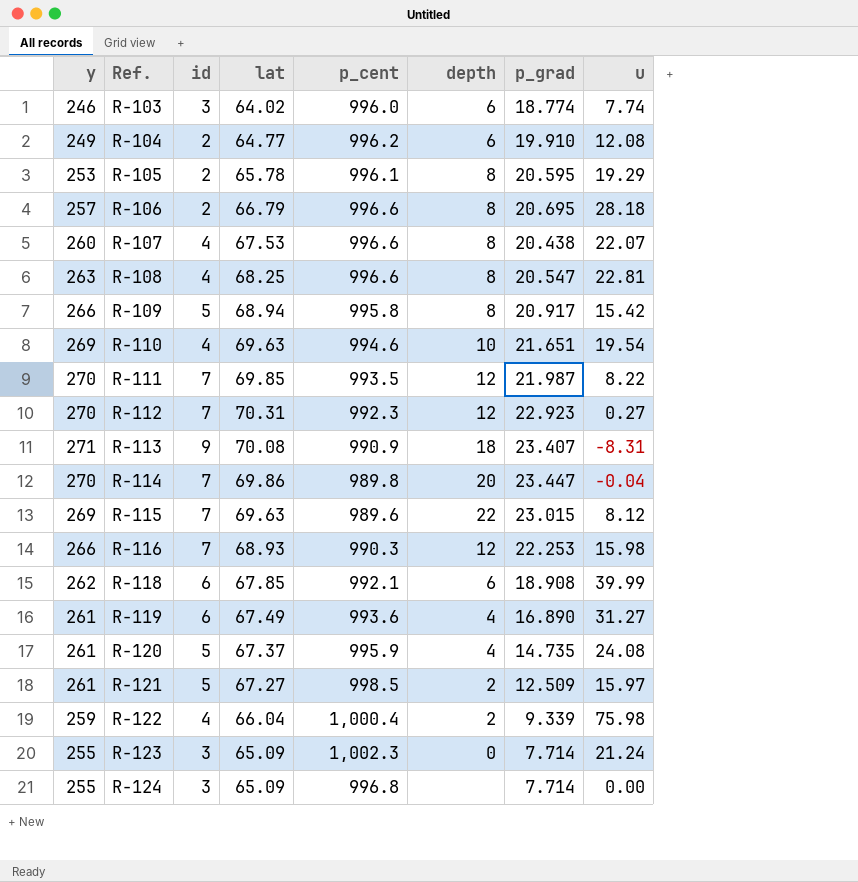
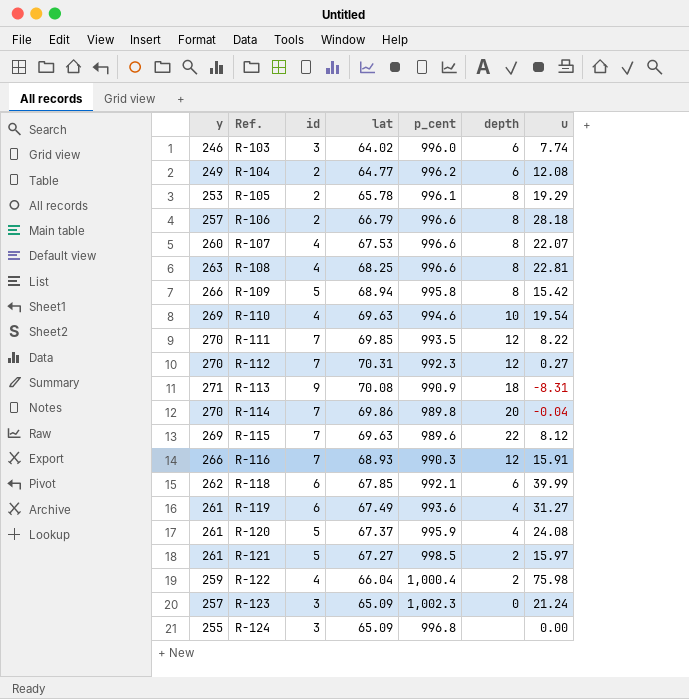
column p_grad | position: 7 -> none
R-116 | u: 15.98 -> 15.91
R-123 | y: 255 -> 257

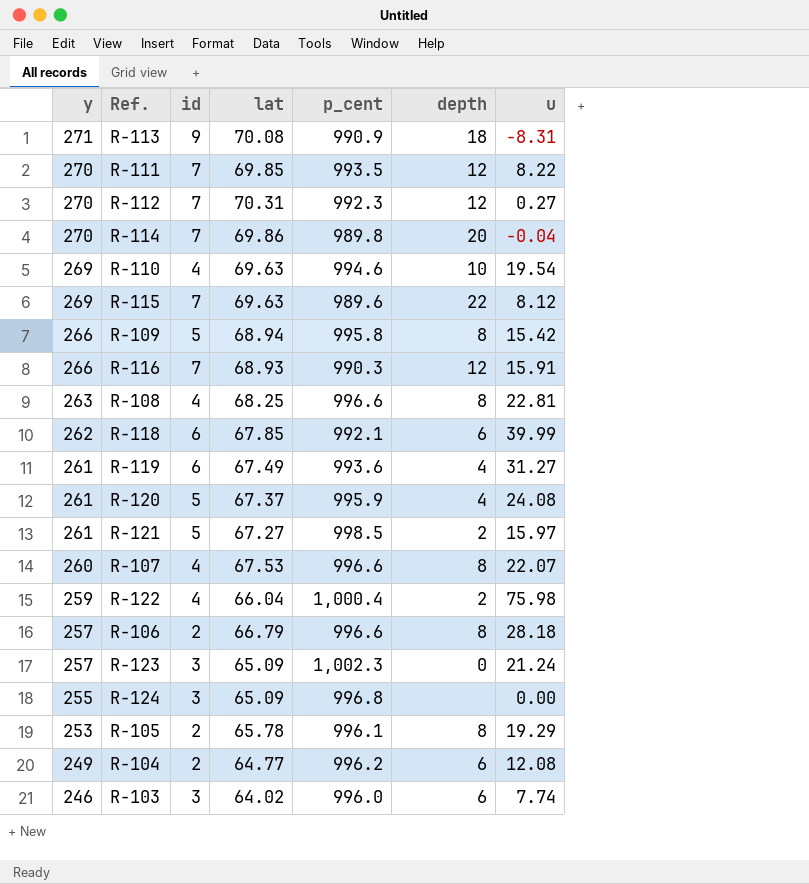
row order: Ref. ascending -> y descending

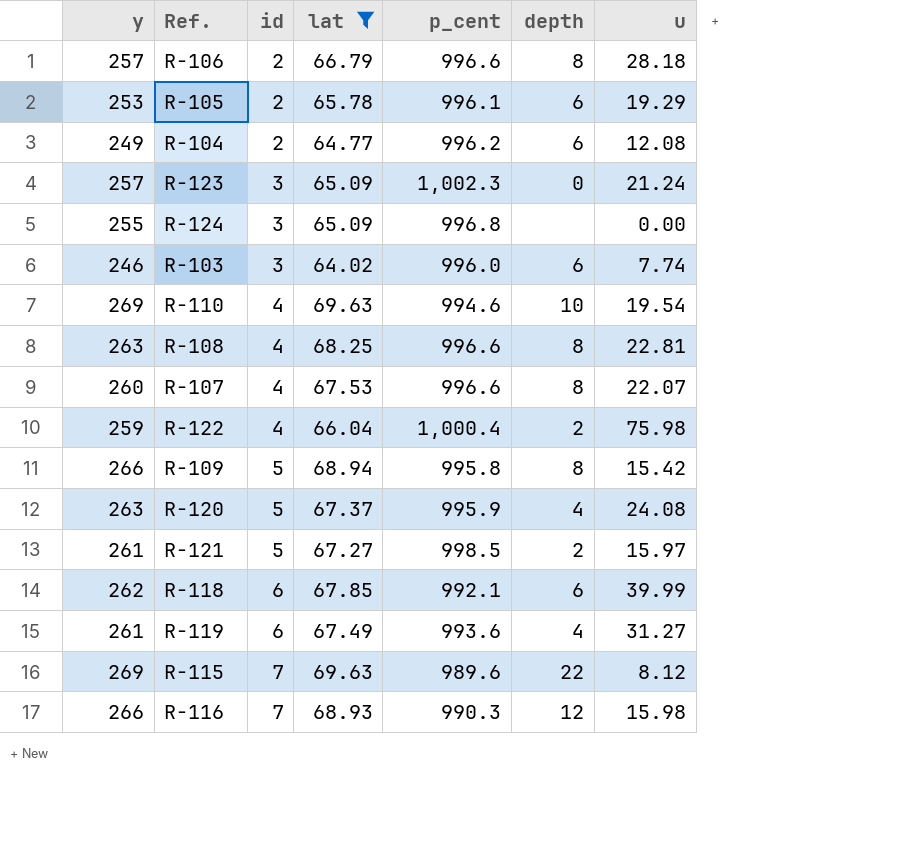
filter: none -> lat <= 69.63
row order: y descending -> id ascending
R-105 | depth: 8 -> 6
R-120 | y: 261 -> 263
R-116 | u: 15.91 -> 15.98

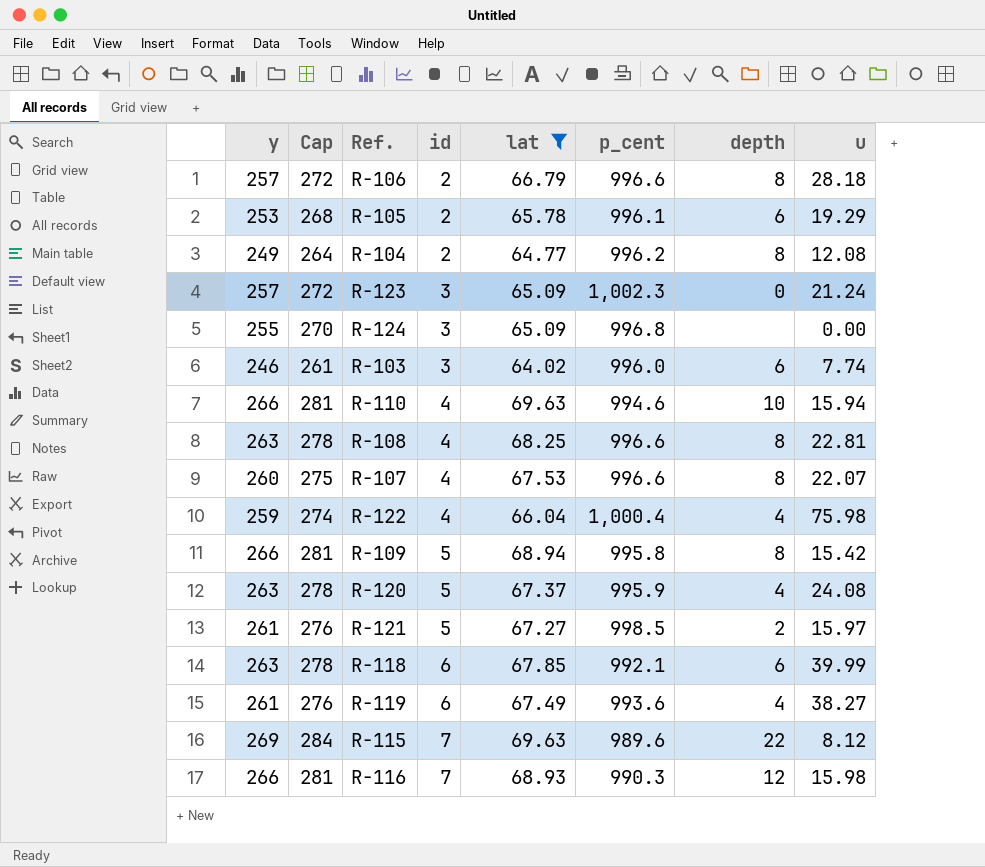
column Cap | formula: none -> [y] + 15
R-104 | depth: 6 -> 8
R-110 | y: 269 -> 266
R-110 | u: 19.54 -> 15.94
R-122 | depth: 2 -> 4
R-118 | y: 262 -> 263
R-119 | u: 31.27 -> 38.27

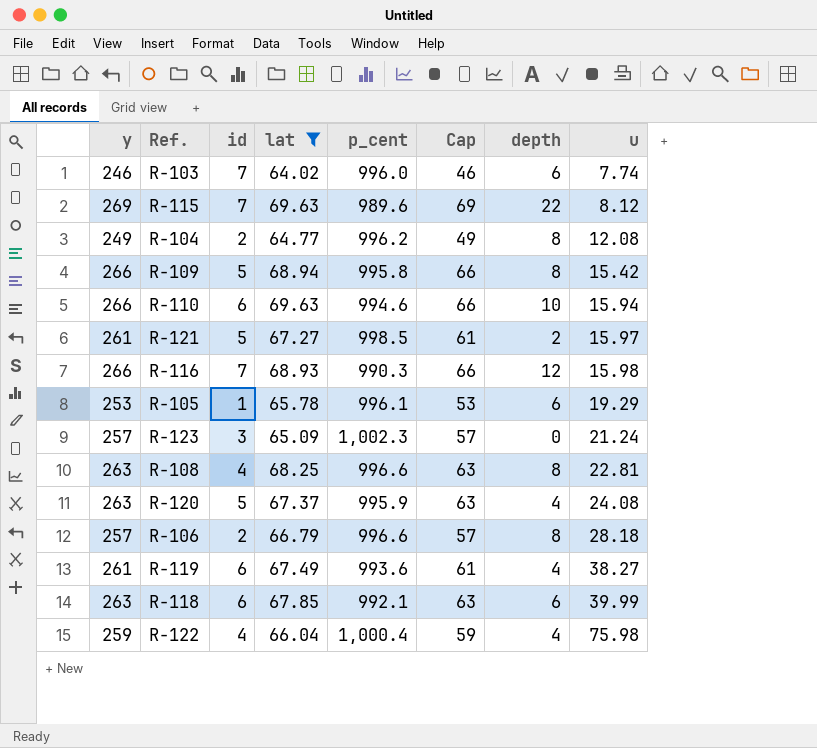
row order: id ascending -> u ascending
column Cap | formula: [y] + 15 -> [y] - 200
column Cap | position: 2 -> 6
row R-124: 255 | 270 | 3 | 65.09 | 996.8 | none | 0.00 -> none
row R-107: 260 | 275 | 4 | 67.53 | 996.6 | 8 | 22.07 -> none
R-103 | id: 3 -> 7
R-110 | id: 4 -> 6
R-105 | id: 2 -> 1

